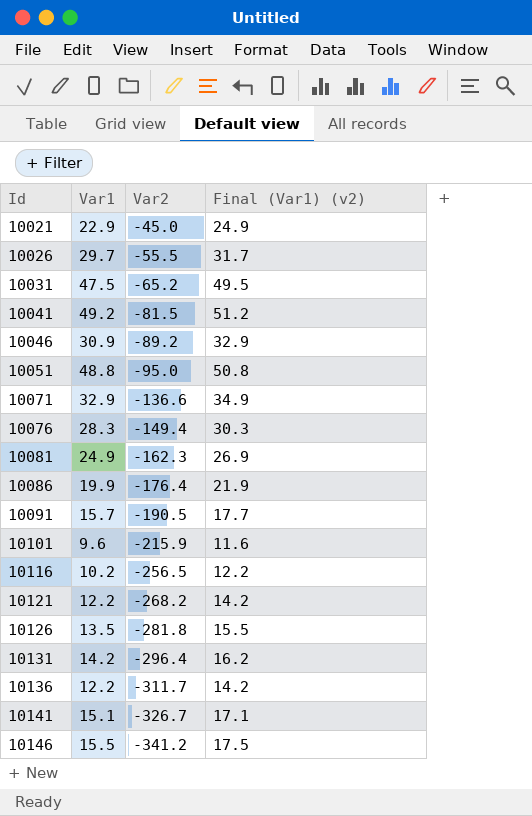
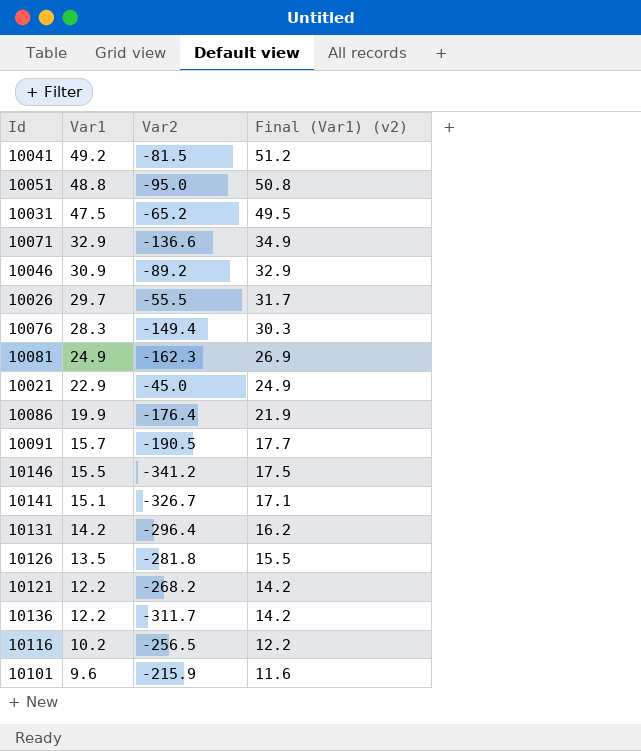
row order: Id ascending -> Var1 descending

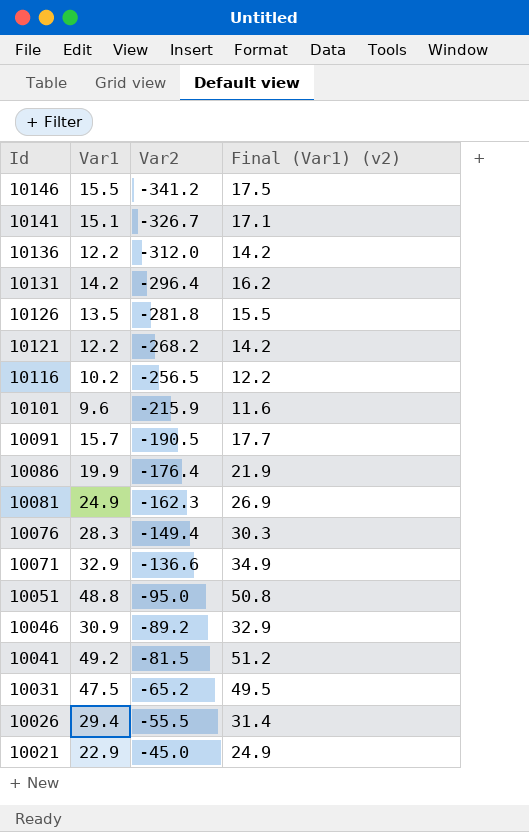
row order: Var1 descending -> Id descending
10136 | Var2: -311.7 -> -312.0
10026 | Var1: 29.7 -> 29.4
10026 | Final (Var1) (v2): 31.7 -> 31.4

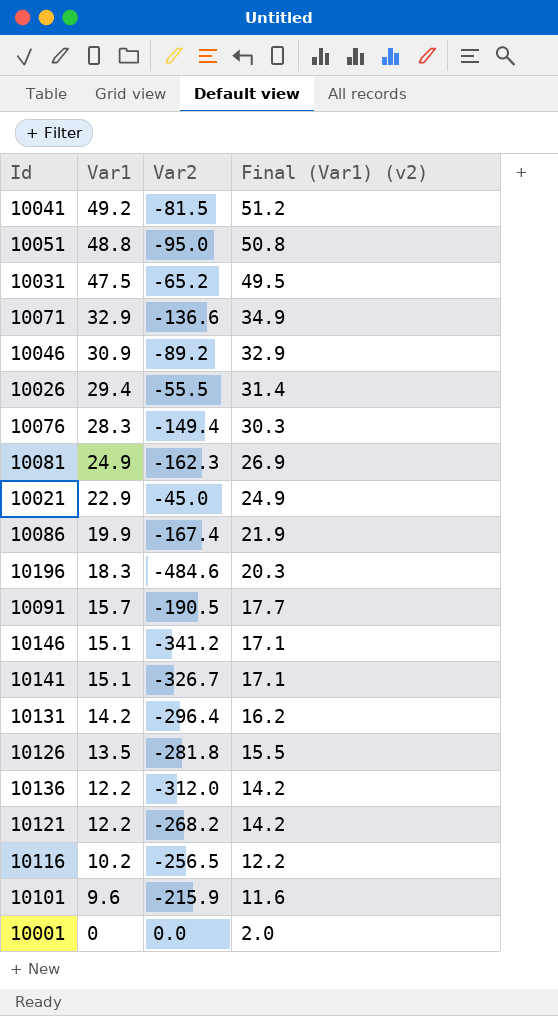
row order: Id descending -> Var1 descending
10086 | Var2: -176.4 -> -167.4
row 10196: none -> 18.3 | -484.6 | 20.3
10146 | Var1: 15.5 -> 15.1
10146 | Final (Var1) (v2): 17.5 -> 17.1
row 10001: none -> 0 | 0.0 | 2.0

